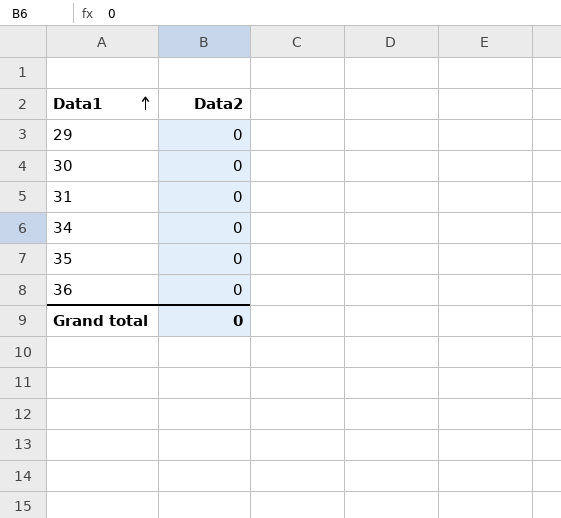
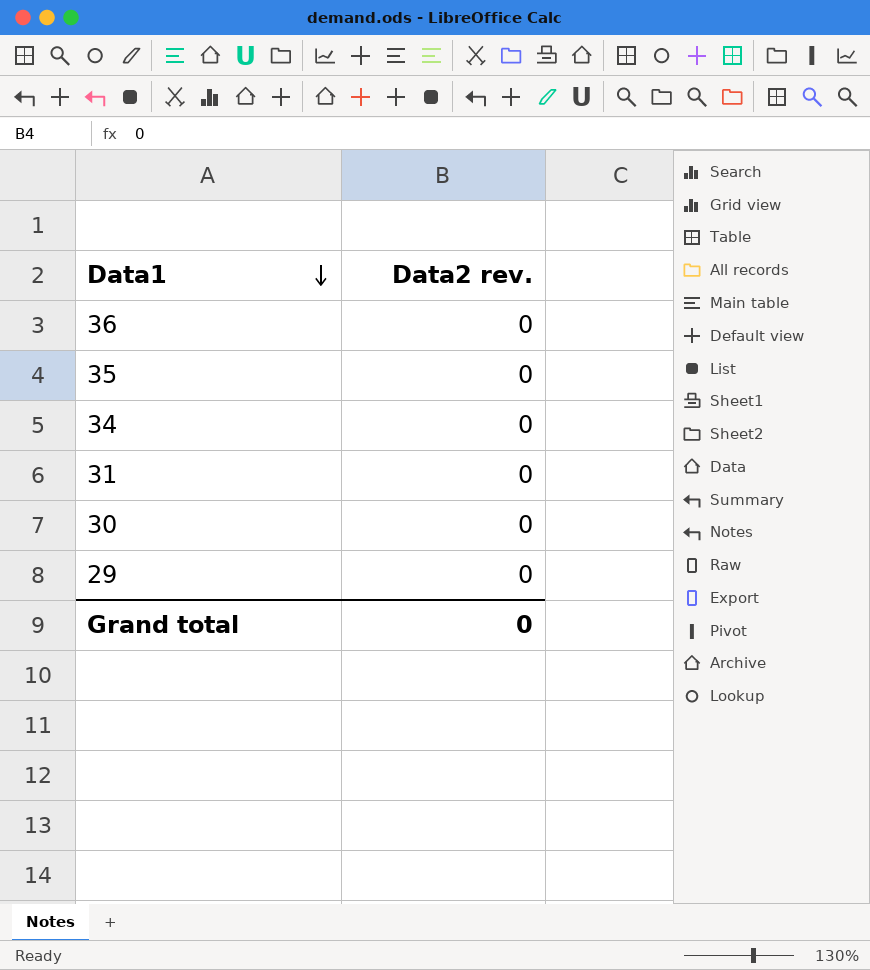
row order: Data1 ascending -> Data1 descending
column name: Data2 -> Data2 rev.

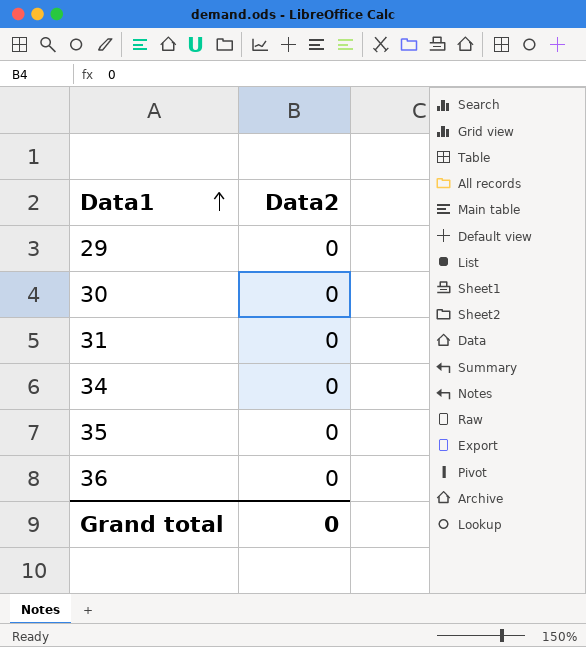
row order: Data1 descending -> Data1 ascending
column name: Data2 rev. -> Data2

